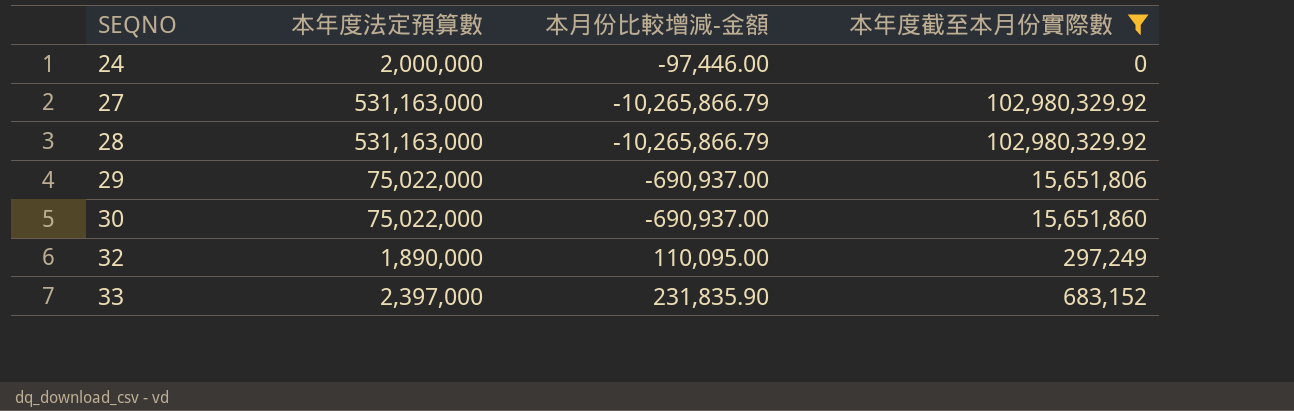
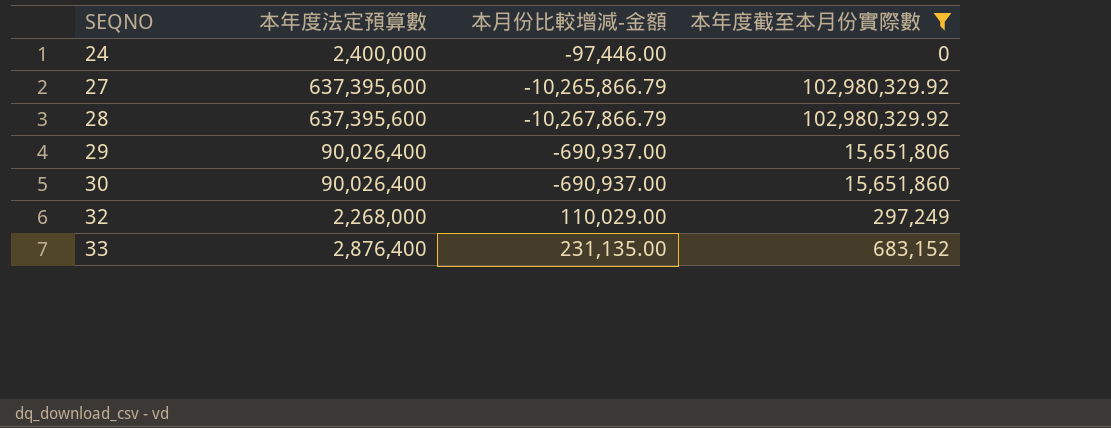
24 | 本年度法定預算數: 2,000,000 -> 2,400,000
27 | 本年度法定預算數: 531,163,000 -> 637,395,600
28 | 本年度法定預算數: 531,163,000 -> 637,395,600
28 | 本月份比較增減-金額: -10,265,866.79 -> -10,267,866.79
29 | 本年度法定預算數: 75,022,000 -> 90,026,400
30 | 本年度法定預算數: 75,022,000 -> 90,026,400
32 | 本年度法定預算數: 1,890,000 -> 2,268,000
32 | 本月份比較增減-金額: 110,095.00 -> 110,029.00
33 | 本年度法定預算數: 2,397,000 -> 2,876,400
33 | 本月份比較增減-金額: 231,835.90 -> 231,135.00

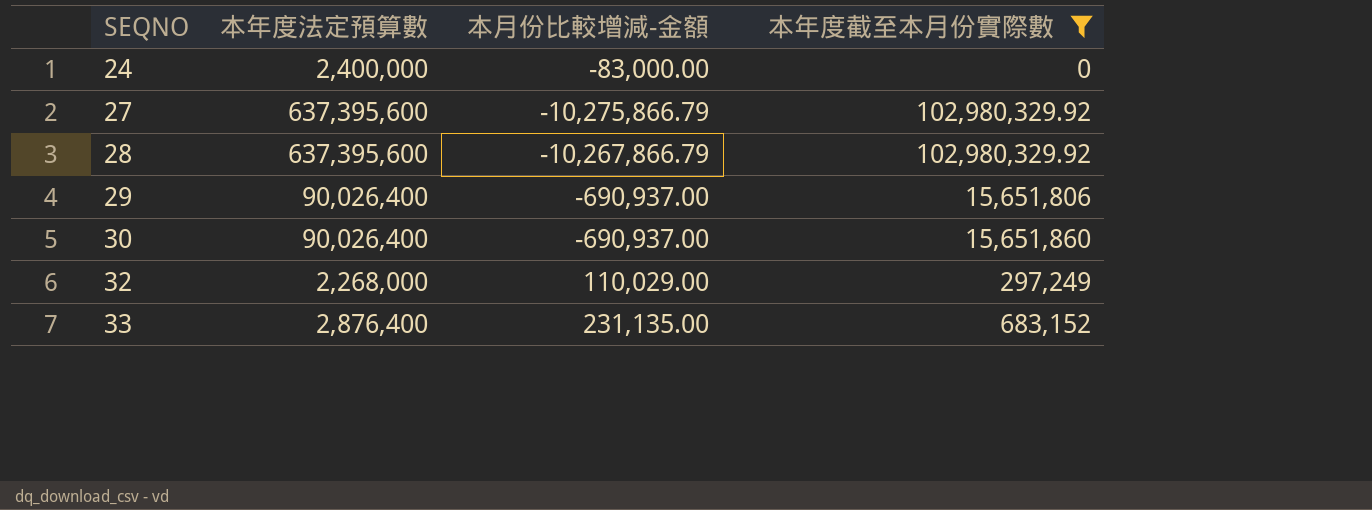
24 | 本月份比較增減-金額: -97,446.00 -> -83,000.00
27 | 本月份比較增減-金額: -10,265,866.79 -> -10,275,866.79

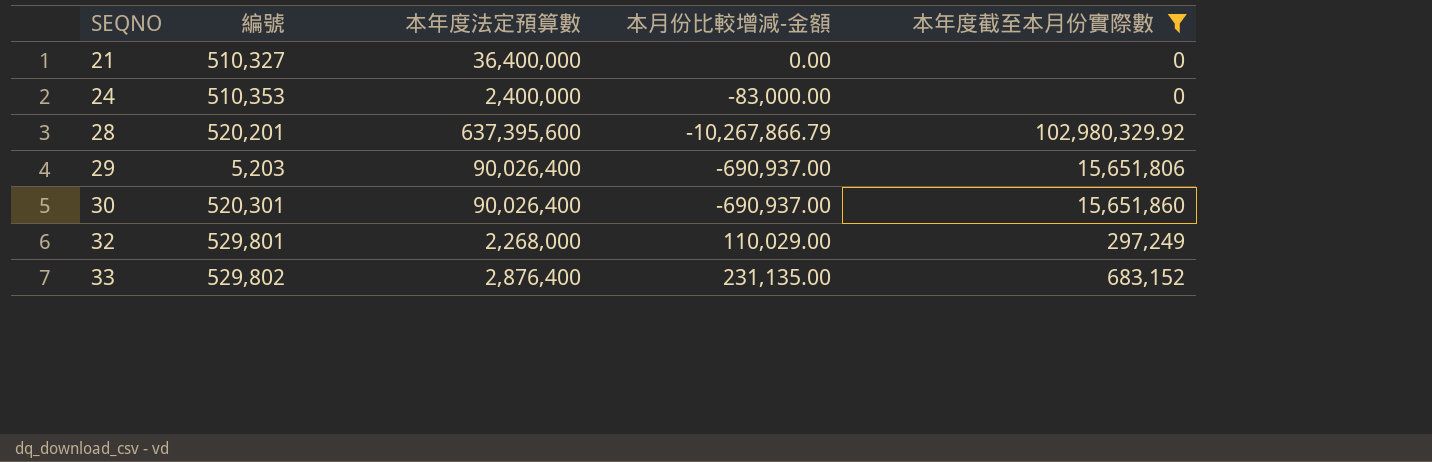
column 編號 | position: none -> 2
row 27: 637,395,600 | -10,275,866.79 | 102,980,329.92 -> none
row 21: none -> 510,327 | 36,400,000 | 0.00 | 0

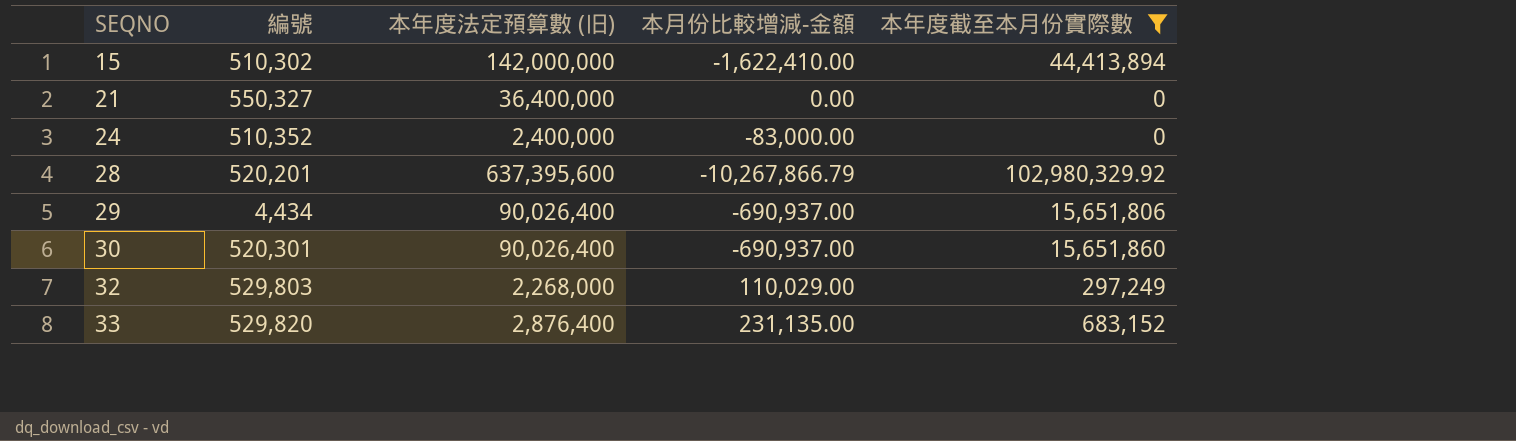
column name: 本年度法定預算數 -> 本年度法定預算數 (旧)
row 15: none -> 510,302 | 142,000,000 | -1,622,410.00 | 44,413,894
21 | 編號: 510,327 -> 550,327
24 | 編號: 510,353 -> 510,352
29 | 編號: 5,203 -> 4,434
32 | 編號: 529,801 -> 529,803
33 | 編號: 529,802 -> 529,820

